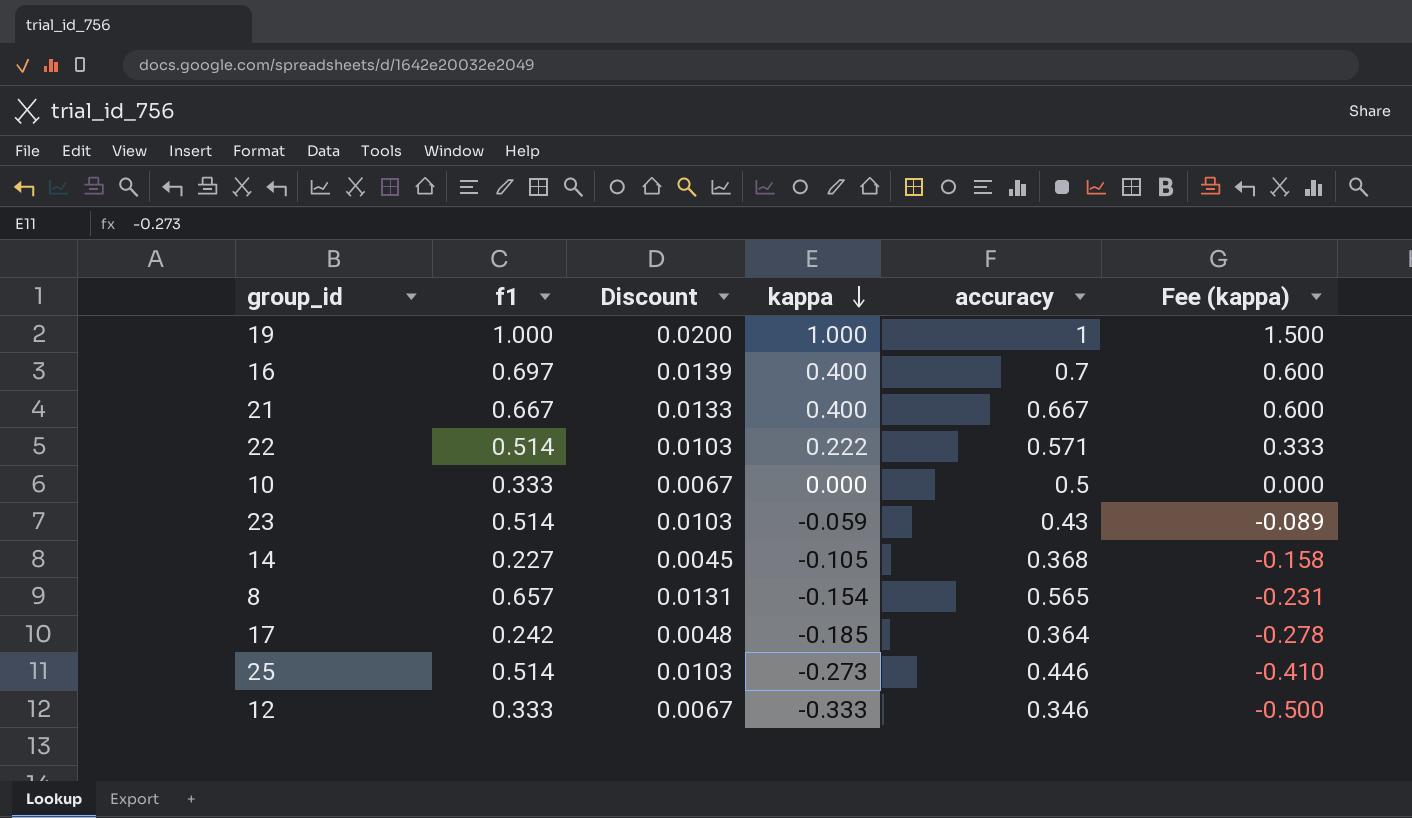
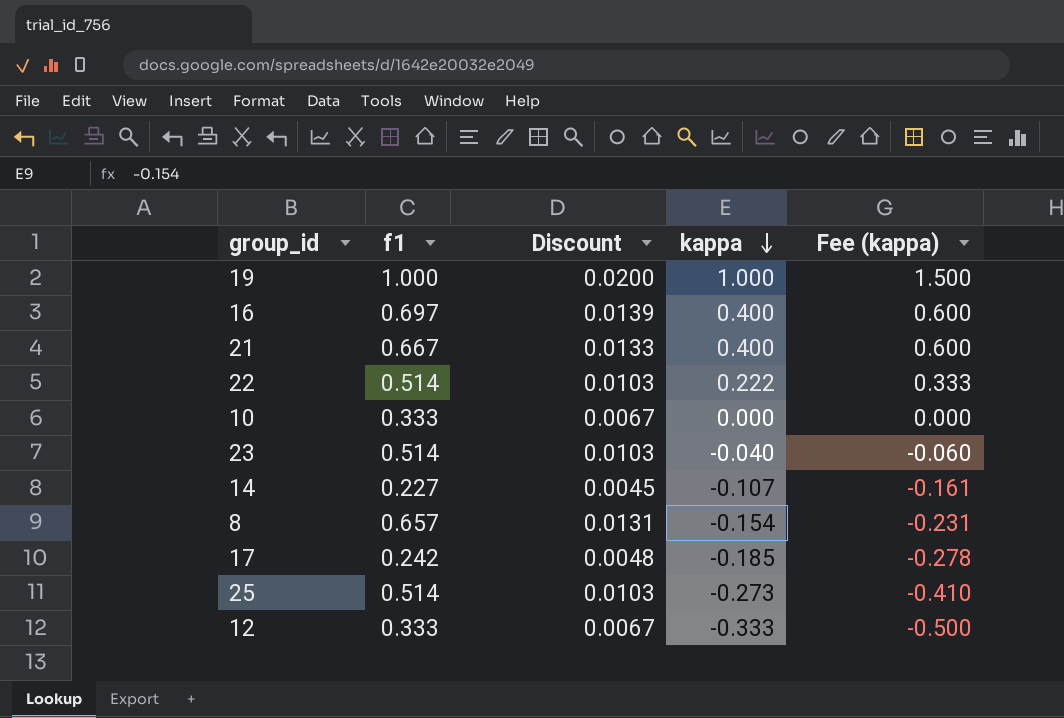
column accuracy | position: 5 -> none
23 | kappa: -0.059 -> -0.040
23 | Fee (kappa): -0.089 -> -0.060
14 | kappa: -0.105 -> -0.107
14 | Fee (kappa): -0.158 -> -0.161

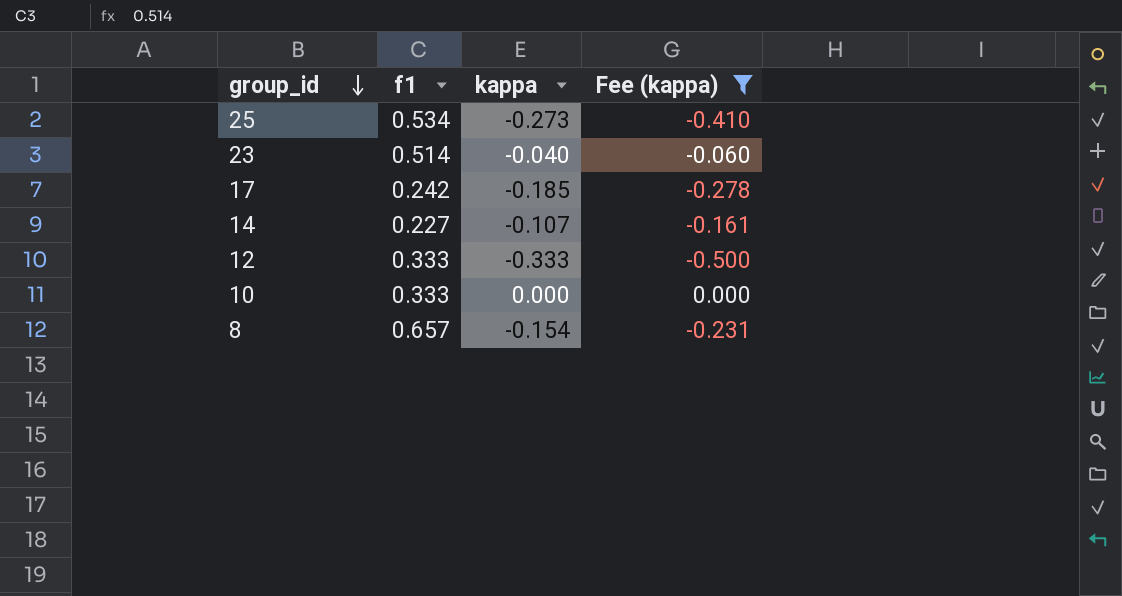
filter: none -> Fee (kappa) <= 0.000
row order: kappa descending -> group_id descending
column Discount | formula: [f1] * 0.02 -> none
25 | f1: 0.514 -> 0.534

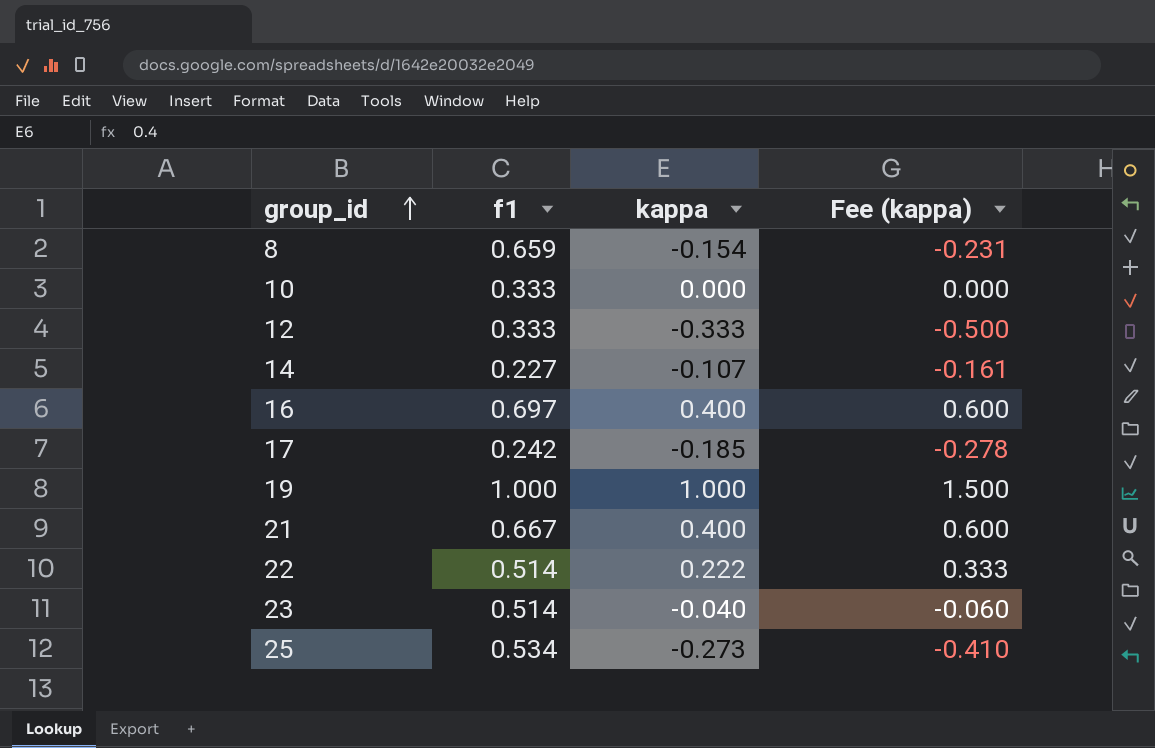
filter: Fee (kappa) <= 0.000 -> none
row order: group_id descending -> group_id ascending
8 | f1: 0.657 -> 0.659

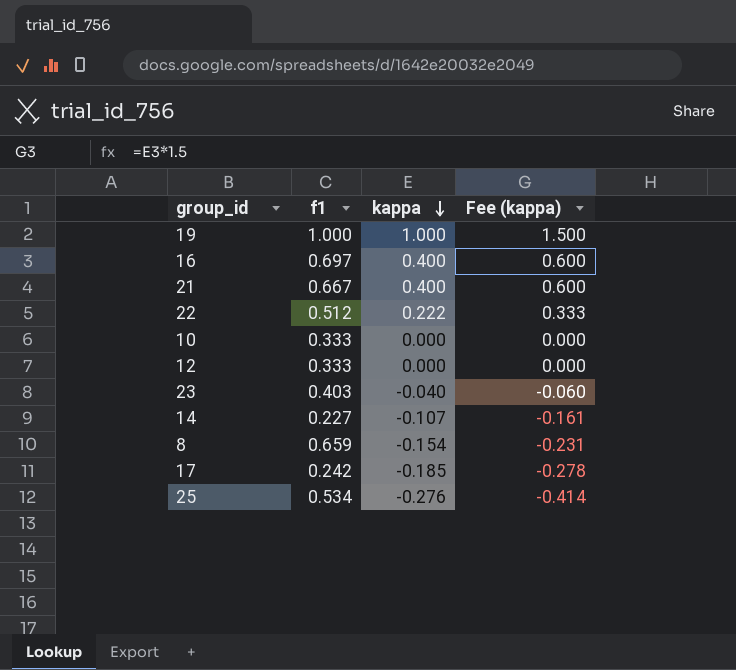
row order: group_id ascending -> kappa descending
22 | f1: 0.514 -> 0.512
12 | kappa: -0.333 -> 0.000
12 | Fee (kappa): -0.500 -> 0.000
23 | f1: 0.514 -> 0.403
25 | kappa: -0.273 -> -0.276
25 | Fee (kappa): -0.410 -> -0.414

